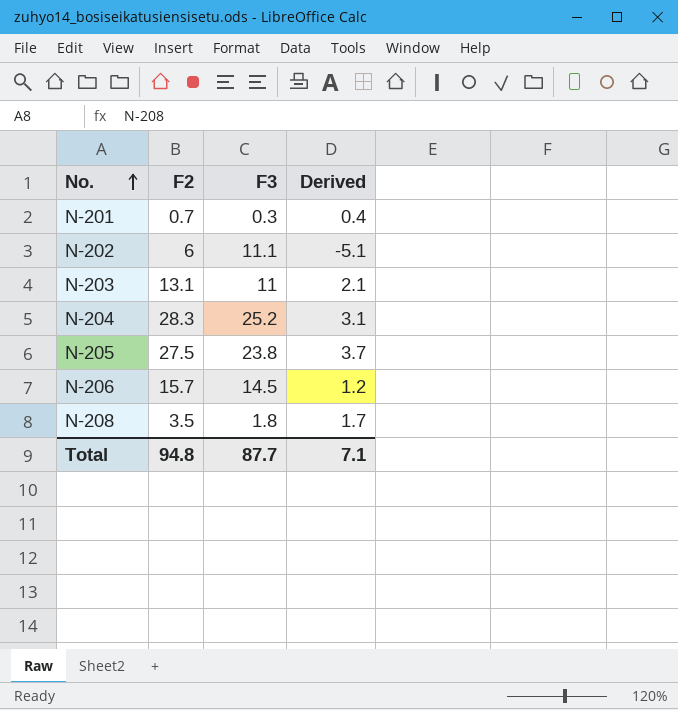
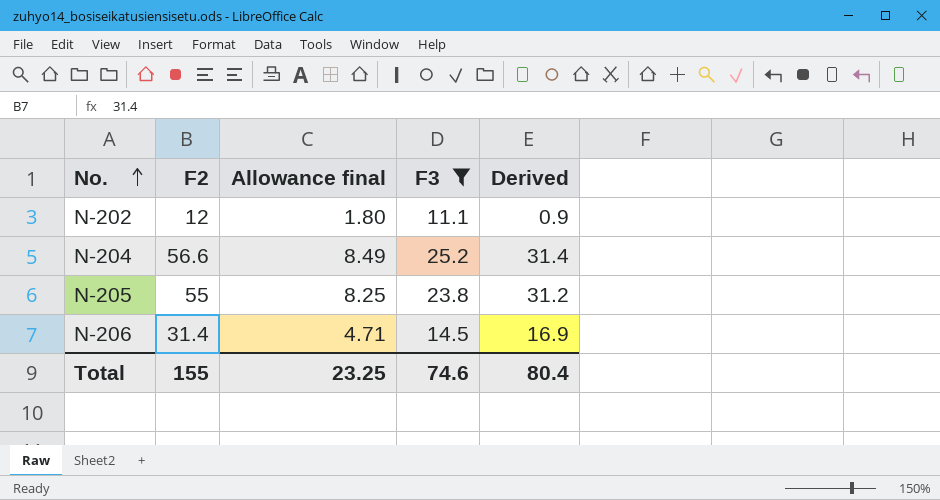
filter: none -> F3 >= 11.1
column Allowance final | formula: none -> [F2] * 0.15
N-202 | F2: 6 -> 12
N-202 | Derived: -5.1 -> 0.9
N-204 | F2: 28.3 -> 56.6
N-204 | Derived: 3.1 -> 31.4
N-205 | F2: 27.5 -> 55
N-205 | Derived: 3.7 -> 31.2
N-206 | F2: 15.7 -> 31.4
N-206 | Derived: 1.2 -> 16.9
Total | F2: 94.8 -> 155
Total | F3: 87.7 -> 74.6
Total | Derived: 7.1 -> 80.4

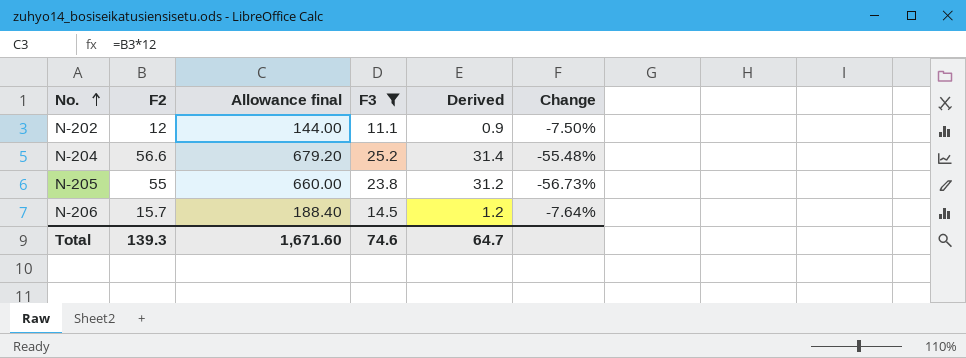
column Allowance final | formula: [F2] * 0.15 -> [F2] * 12
column Change | formula: none -> ([F3] - [F2]) / [F2]
N-206 | F2: 31.4 -> 15.7
N-206 | Derived: 16.9 -> 1.2
Total | F2: 155 -> 139.3
Total | Allowance final: 23.25 -> 1,671.60
Total | Derived: 80.4 -> 64.7

